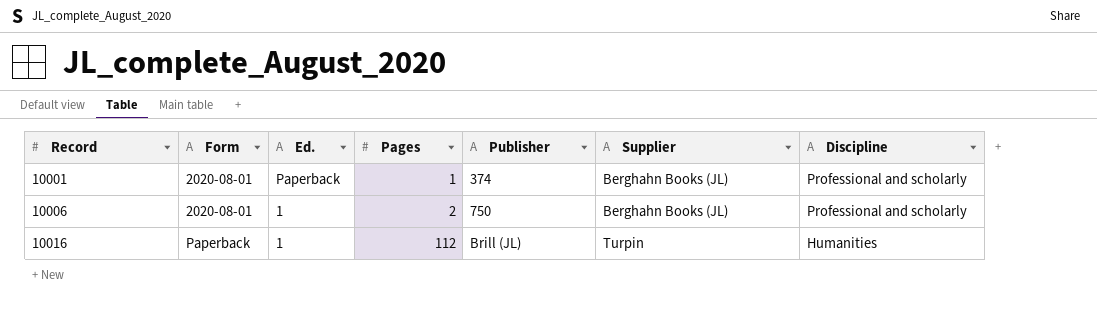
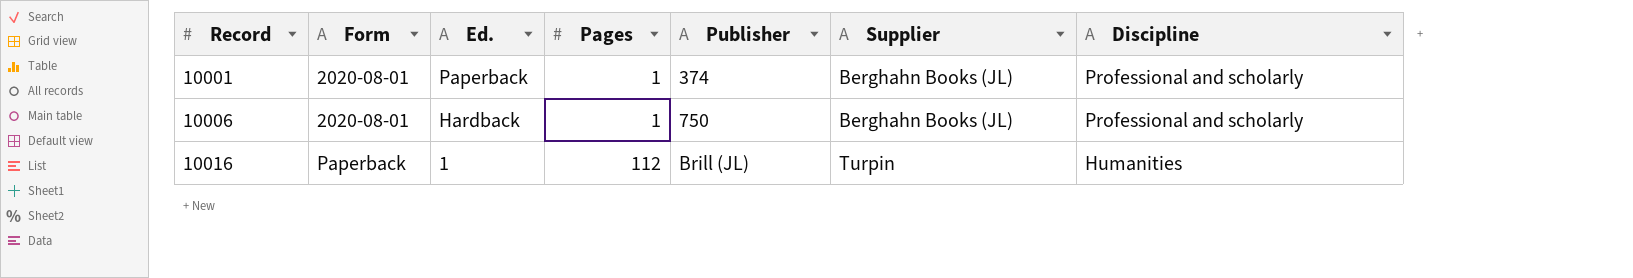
10006 | Ed.: 1 -> Hardback
10006 | Pages: 2 -> 1

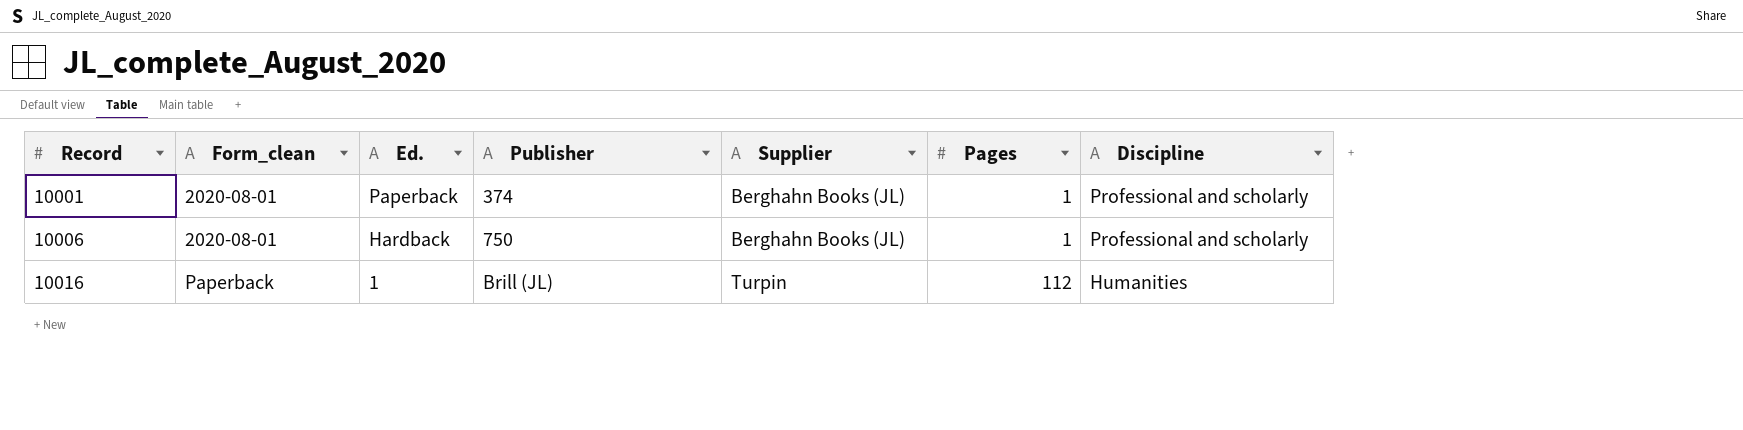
column name: Form -> Form_clean
column Pages | position: 4 -> 6

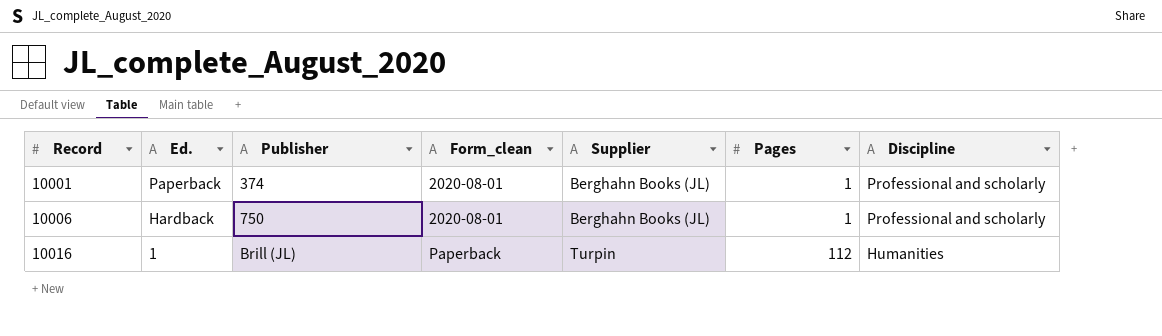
column Form_clean | position: 2 -> 4

